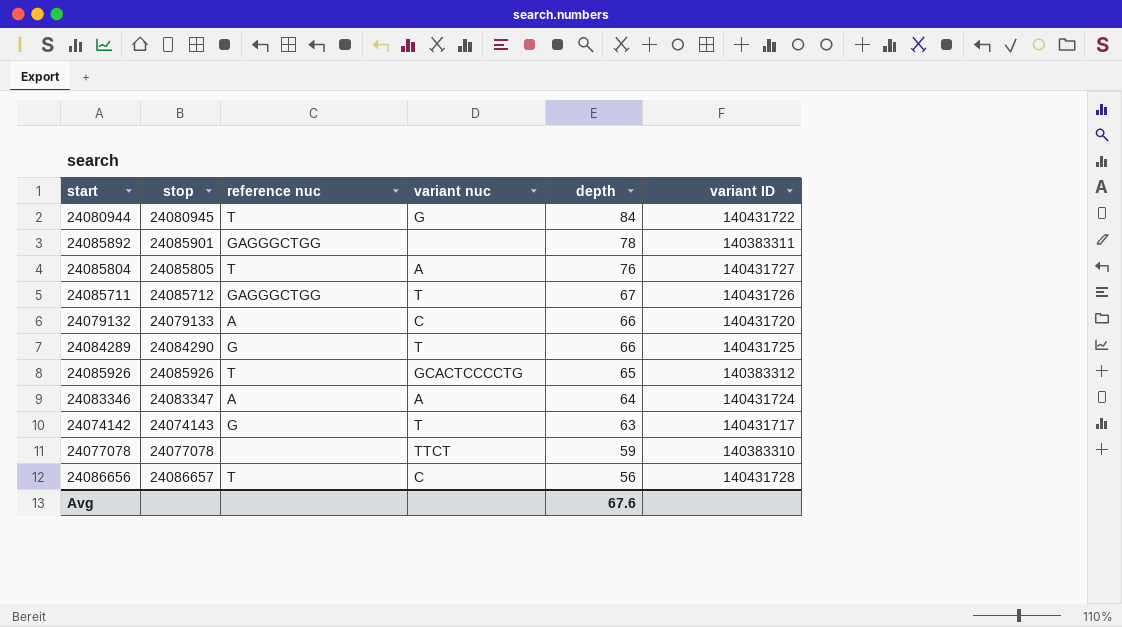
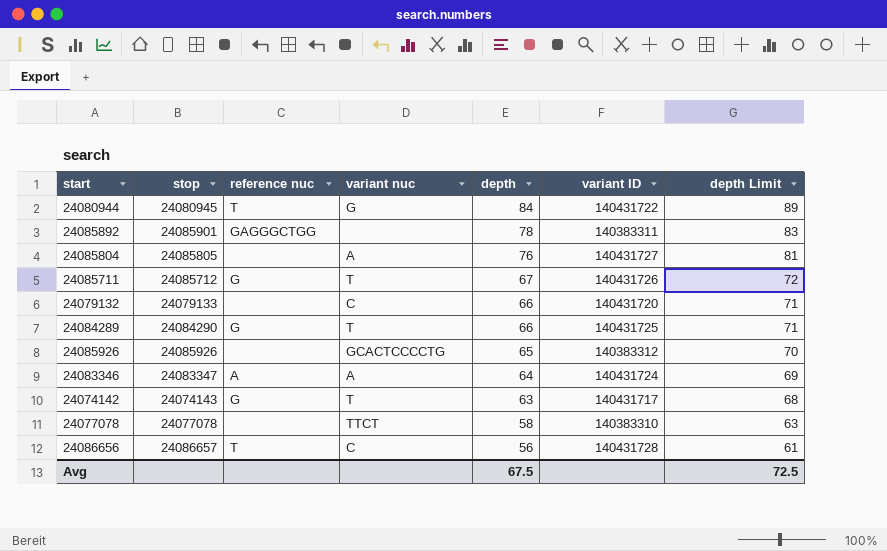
column depth Limit | formula: none -> [depth] + 5
24085804 | reference nuc: T -> none
24085711 | reference nuc: GAGGGCTGG -> G
24079132 | reference nuc: A -> none
24085926 | reference nuc: T -> none
24077078 | depth: 59 -> 58
Avg | depth: 67.6 -> 67.5

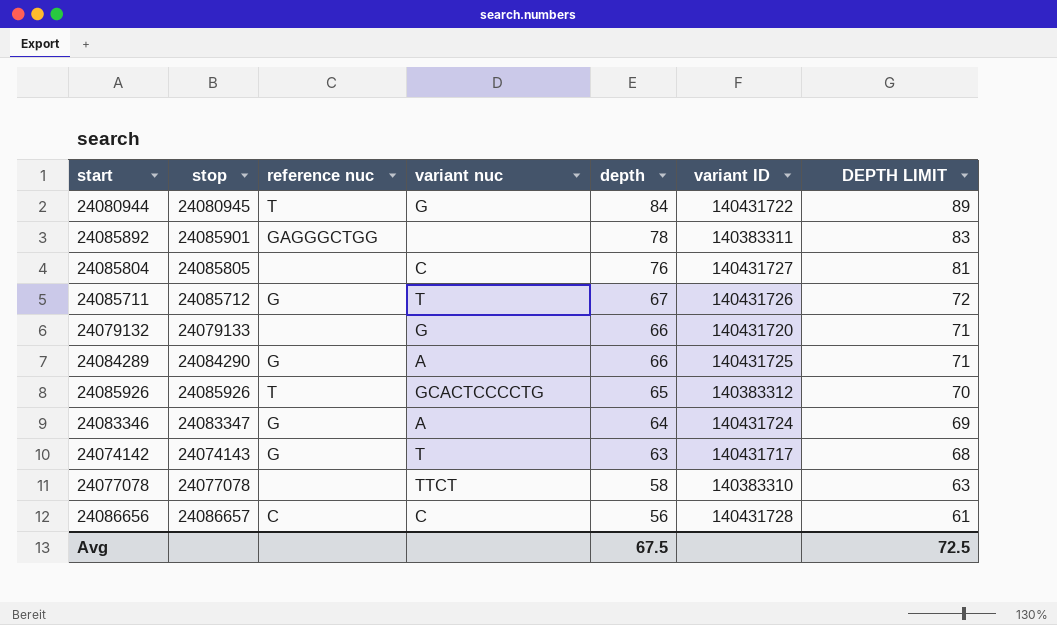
column name: depth Limit -> DEPTH LIMIT
24085804 | variant nuc: A -> C
24079132 | variant nuc: C -> G
24084289 | variant nuc: T -> A
24085926 | reference nuc: none -> T
24083346 | reference nuc: A -> G
24086656 | reference nuc: T -> C

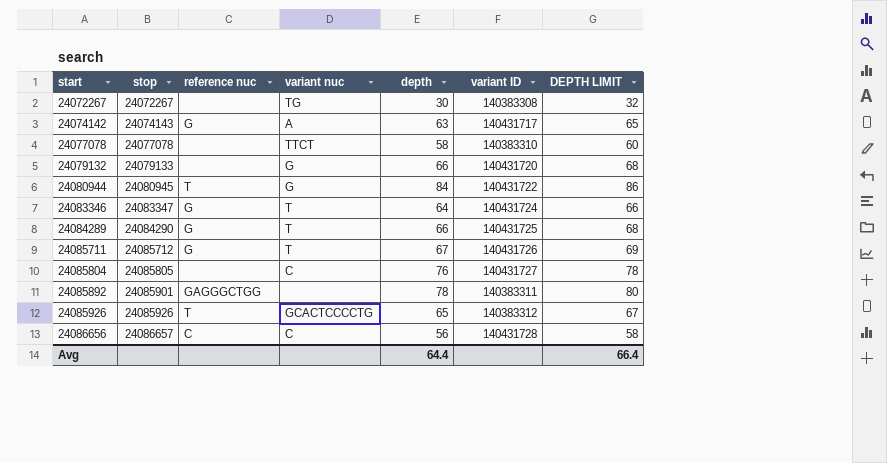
row order: depth descending -> start ascending
column DEPTH LIMIT | formula: [depth] + 5 -> [depth] + 2
row 24072267: none -> 24072267 | none | TG | 30 | 140383308 | 32
24074142 | variant nuc: T -> A
24083346 | variant nuc: A -> T
24084289 | variant nuc: A -> T
Avg | depth: 67.5 -> 64.4
Avg | DEPTH LIMIT: 72.5 -> 66.4

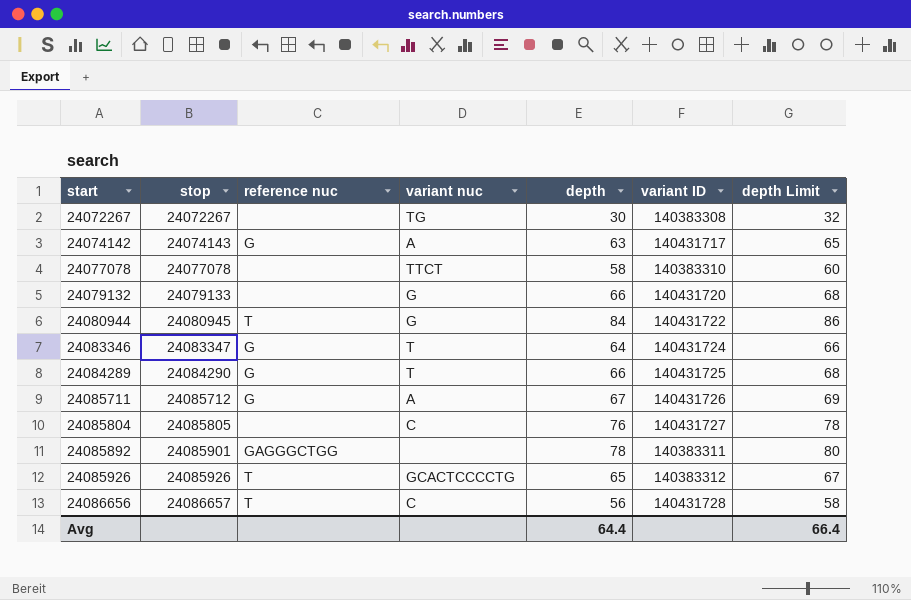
column name: DEPTH LIMIT -> depth Limit
24085711 | variant nuc: T -> A
24086656 | reference nuc: C -> T

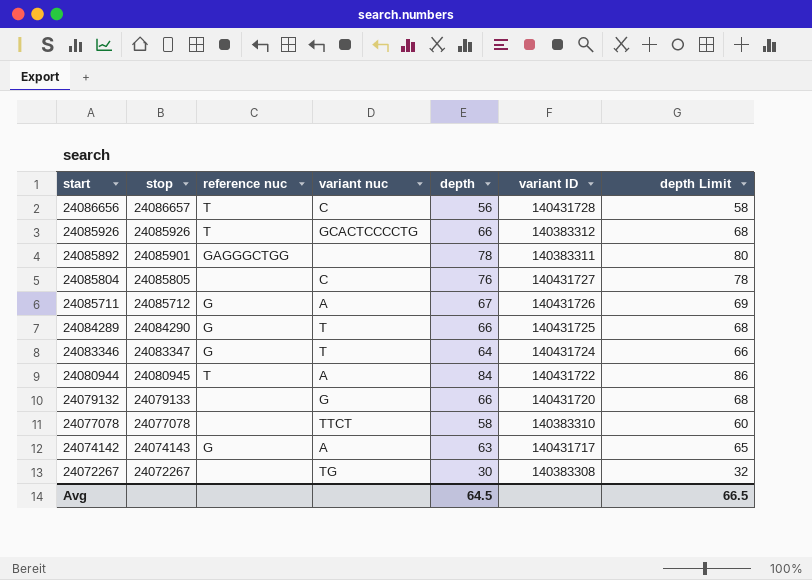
row order: start ascending -> start descending
24085926 | depth: 65 -> 66
24085926 | depth Limit: 67 -> 68
24080944 | variant nuc: G -> A
Avg | depth: 64.4 -> 64.5
Avg | depth Limit: 66.4 -> 66.5

